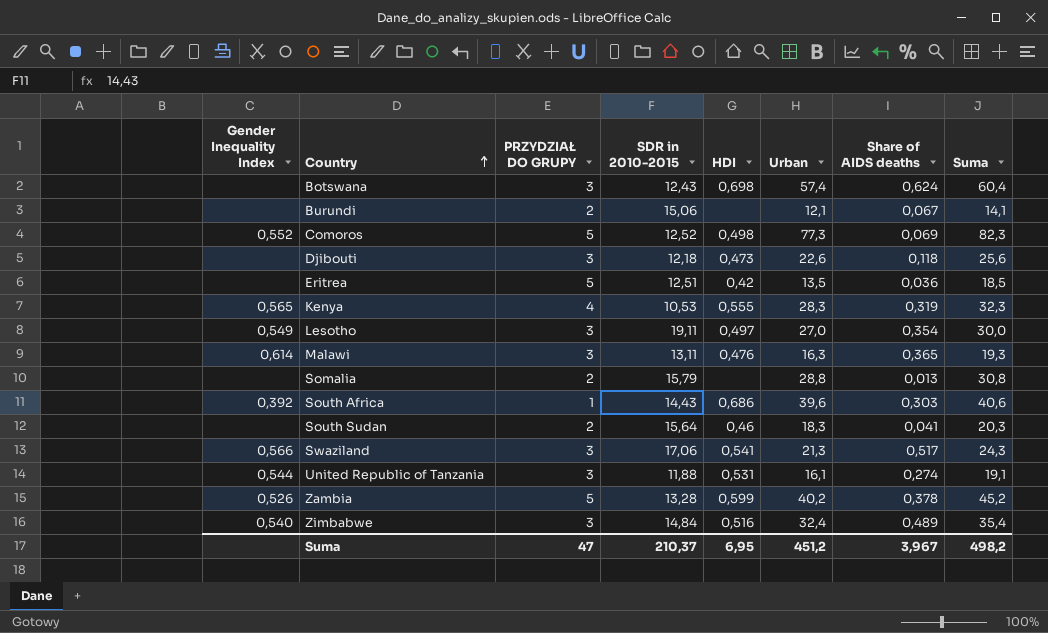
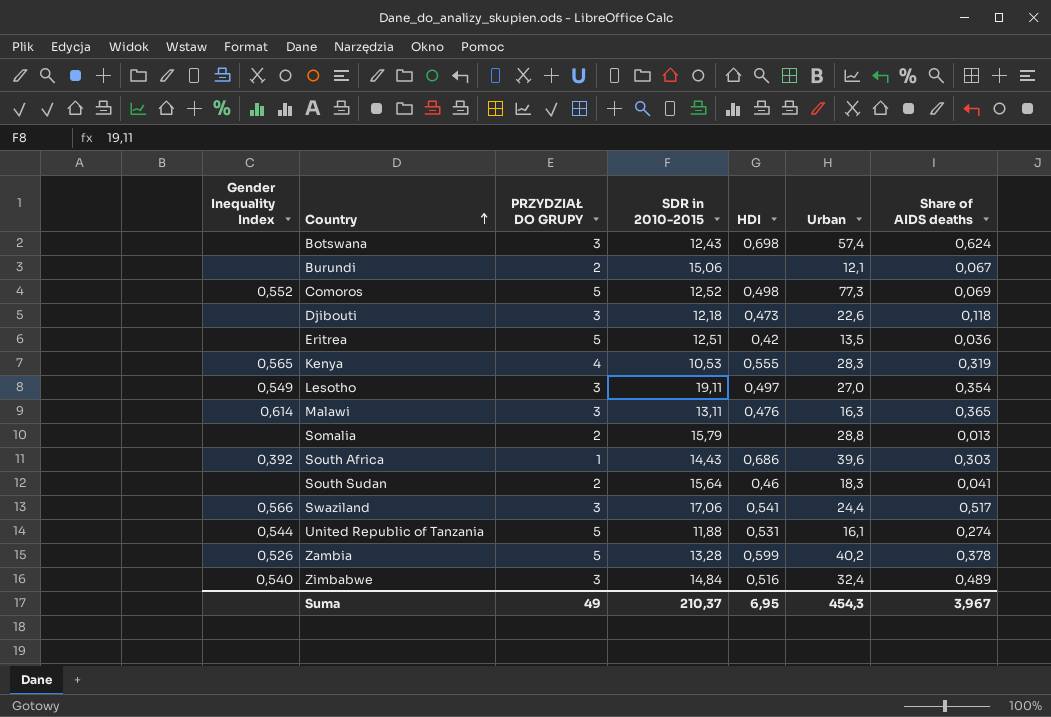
column Suma | formula: [PRZYDZIAŁ DO GRUPY] + [Urban] -> none
Swaziland | Urban: 21,3 -> 24,4
United Republic of Tanzania | PRZYDZIAŁ DO GRUPY: 3 -> 5
Suma | PRZYDZIAŁ DO GRUPY: 47 -> 49
Suma | Urban: 451,2 -> 454,3

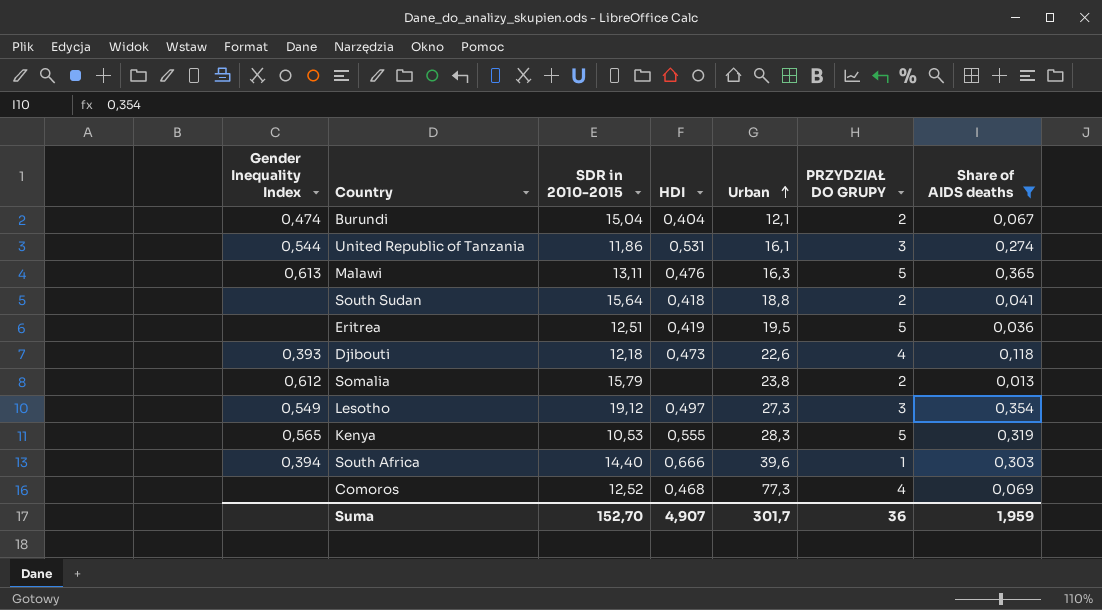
filter: none -> Share of AIDS deaths <= 0,365
row order: Country ascending -> Urban ascending
column PRZYDZIAŁ DO GRUPY | position: 3 -> 6
Burundi | Gender Inequality Index: none -> 0,474
Burundi | SDR in 2010-2015: 15,06 -> 15,04
Burundi | HDI: none -> 0,404
United Republic of Tanzania | SDR in 2010-2015: 11,88 -> 11,86
United Republic of Tanzania | PRZYDZIAŁ DO GRUPY: 5 -> 3
Malawi | Gender Inequality Index: 0,614 -> 0,613
Malawi | PRZYDZIAŁ DO GRUPY: 3 -> 5
South Sudan | HDI: 0,46 -> 0,418
South Sudan | Urban: 18,3 -> 18,8
Eritrea | HDI: 0,42 -> 0,419
Eritrea | Urban: 13,5 -> 19,5
Djibouti | Gender Inequality Index: none -> 0,393
Djibouti | PRZYDZIAŁ DO GRUPY: 3 -> 4
Somalia | Gender Inequality Index: none -> 0,612
Somalia | Urban: 28,8 -> 23,8
Lesotho | SDR in 2010-2015: 19,11 -> 19,12
Lesotho | Urban: 27,0 -> 27,3
Kenya | PRZYDZIAŁ DO GRUPY: 4 -> 5
South Africa | Gender Inequality Index: 0,392 -> 0,394
South Africa | SDR in 2010-2015: 14,43 -> 14,40
South Africa | HDI: 0,686 -> 0,666
Comoros | Gender Inequality Index: 0,552 -> none
Comoros | HDI: 0,498 -> 0,468
Comoros | PRZYDZIAŁ DO GRUPY: 5 -> 4
Suma | SDR in 2010-2015: 210,37 -> 152,70
Suma | HDI: 6,95 -> 4,907
Suma | Urban: 454,3 -> 301,7
Suma | PRZYDZIAŁ DO GRUPY: 49 -> 36
Suma | Share of AIDS deaths: 3,967 -> 1,959

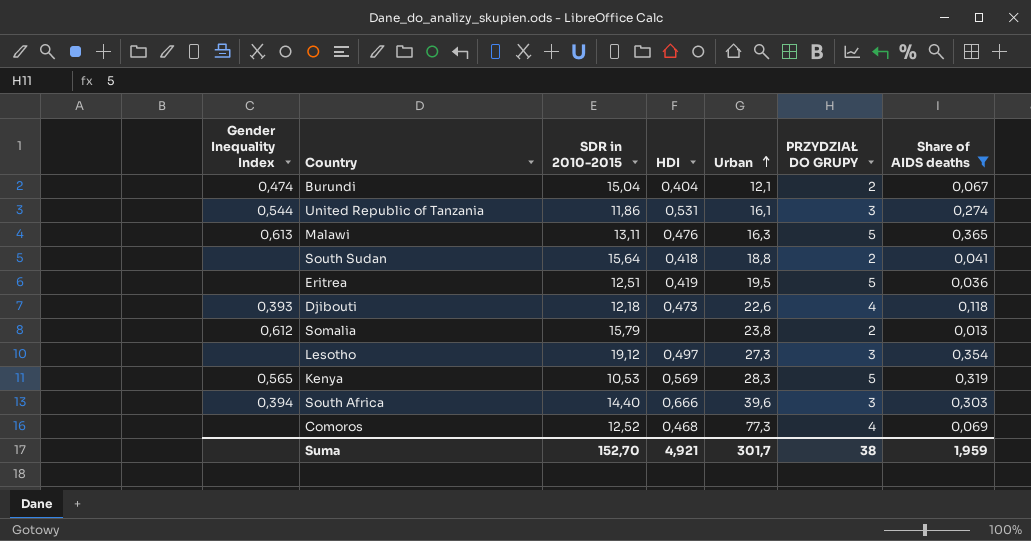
Lesotho | Gender Inequality Index: 0,549 -> none
Kenya | HDI: 0,555 -> 0,569
South Africa | PRZYDZIAŁ DO GRUPY: 1 -> 3
Suma | HDI: 4,907 -> 4,921
Suma | PRZYDZIAŁ DO GRUPY: 36 -> 38

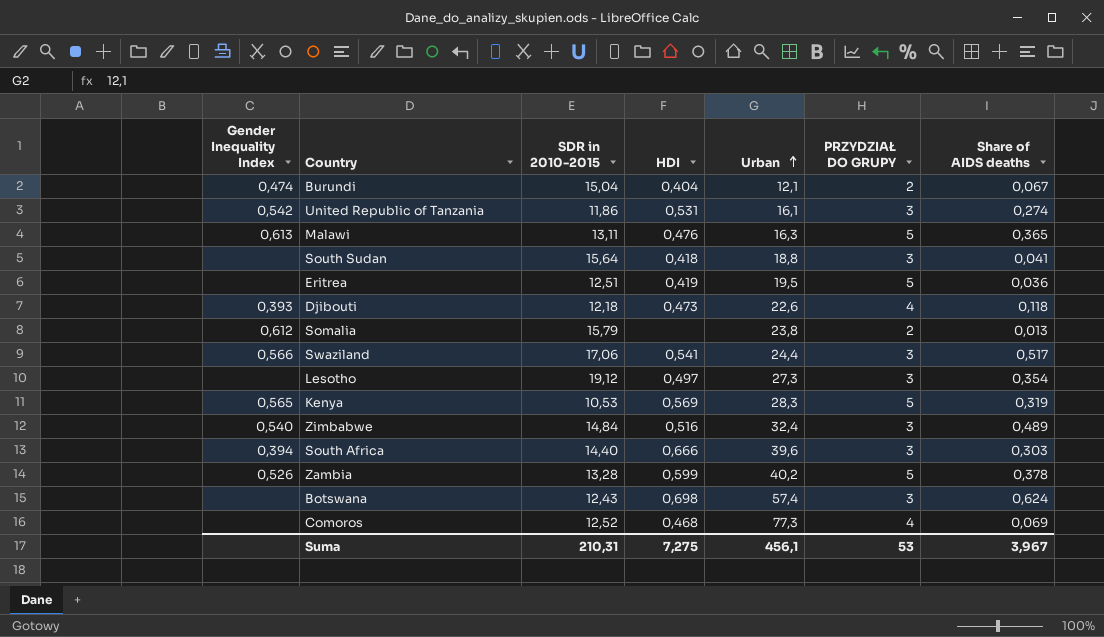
filter: Share of AIDS deaths <= 0,365 -> none
United Republic of Tanzania | Gender Inequality Index: 0,544 -> 0,542
South Sudan | PRZYDZIAŁ DO GRUPY: 2 -> 3
Suma | SDR in 2010-2015: 152,70 -> 210,31
Suma | HDI: 4,921 -> 7,275
Suma | Urban: 301,7 -> 456,1
Suma | PRZYDZIAŁ DO GRUPY: 38 -> 53
Suma | Share of AIDS deaths: 1,959 -> 3,967

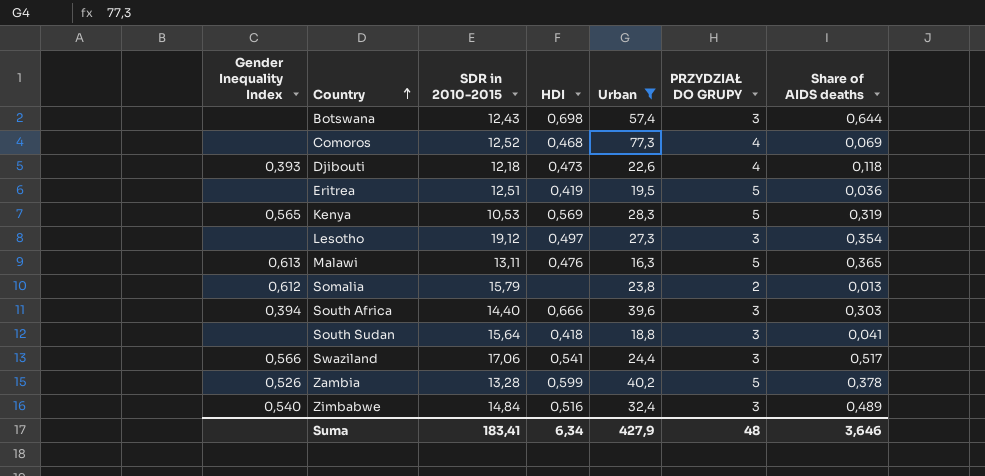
filter: none -> Urban >= 16,3
row order: Urban ascending -> Country ascending
Botswana | Share of AIDS deaths: 0,624 -> 0,644
Suma | SDR in 2010-2015: 210,31 -> 183,41
Suma | HDI: 7,275 -> 6,34
Suma | Urban: 456,1 -> 427,9
Suma | PRZYDZIAŁ DO GRUPY: 53 -> 48
Suma | Share of AIDS deaths: 3,967 -> 3,646

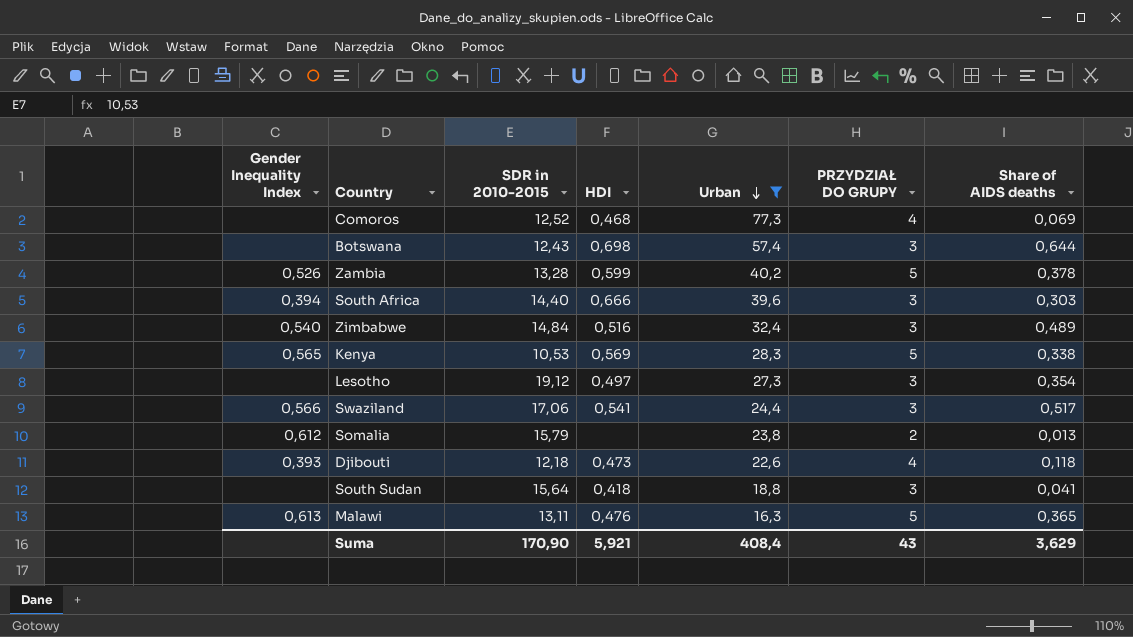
row order: Country ascending -> Urban descending
row Eritrea: none | 12,51 | 0,419 | 19,5 | 5 | 0,036 -> none
Kenya | Share of AIDS deaths: 0,319 -> 0,338
Suma | SDR in 2010-2015: 183,41 -> 170,90
Suma | HDI: 6,34 -> 5,921
Suma | Urban: 427,9 -> 408,4
Suma | PRZYDZIAŁ DO GRUPY: 48 -> 43
Suma | Share of AIDS deaths: 3,646 -> 3,629

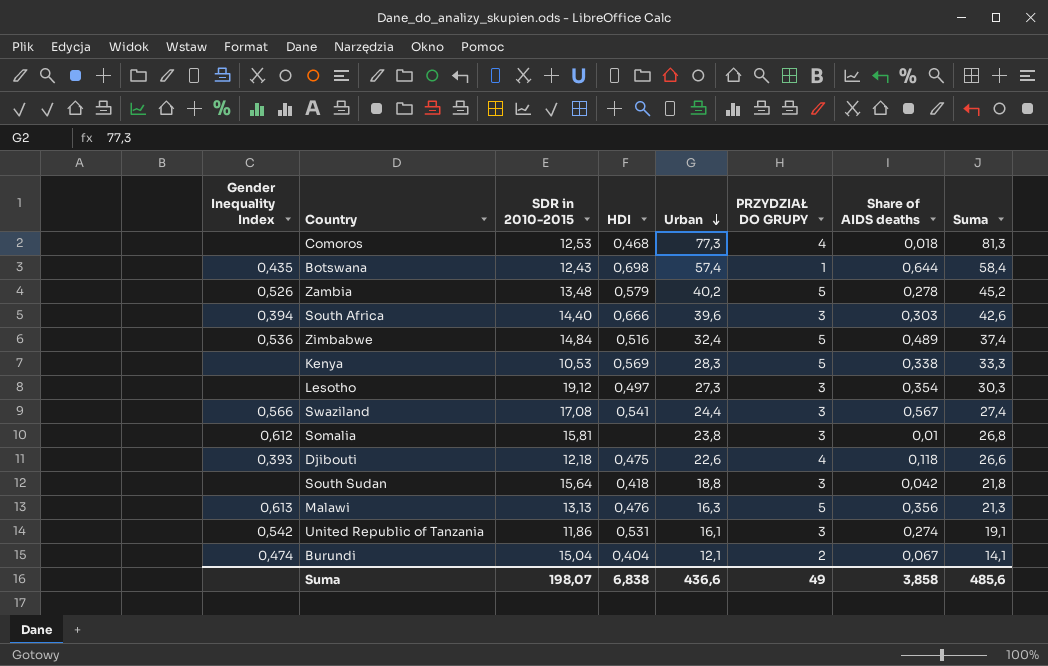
filter: Urban >= 16,3 -> none
column Suma | formula: none -> [Urban] + [PRZYDZIAŁ DO GRUPY]
Comoros | SDR in 2010-2015: 12,52 -> 12,53
Comoros | Share of AIDS deaths: 0,069 -> 0,018
Botswana | Gender Inequality Index: none -> 0,435
Botswana | PRZYDZIAŁ DO GRUPY: 3 -> 1
Zambia | SDR in 2010-2015: 13,28 -> 13,48
Zambia | HDI: 0,599 -> 0,579
Zambia | Share of AIDS deaths: 0,378 -> 0,278
Zimbabwe | Gender Inequality Index: 0,540 -> 0,536
Zimbabwe | PRZYDZIAŁ DO GRUPY: 3 -> 5
Kenya | Gender Inequality Index: 0,565 -> none
Swaziland | SDR in 2010-2015: 17,06 -> 17,08
Swaziland | Share of AIDS deaths: 0,517 -> 0,567
Somalia | SDR in 2010-2015: 15,79 -> 15,81
Somalia | PRZYDZIAŁ DO GRUPY: 2 -> 3
Somalia | Share of AIDS deaths: 0,013 -> 0,01
Djibouti | HDI: 0,473 -> 0,475
South Sudan | Share of AIDS deaths: 0,041 -> 0,042
Malawi | SDR in 2010-2015: 13,11 -> 13,13
Malawi | Share of AIDS deaths: 0,365 -> 0,356
Suma | SDR in 2010-2015: 170,90 -> 198,07
Suma | HDI: 5,921 -> 6,838
Suma | Urban: 408,4 -> 436,6
Suma | PRZYDZIAŁ DO GRUPY: 43 -> 49
Suma | Share of AIDS deaths: 3,629 -> 3,858

